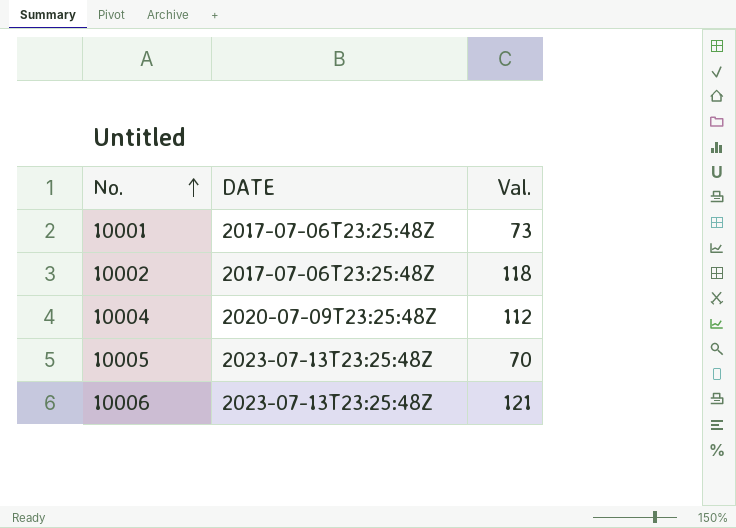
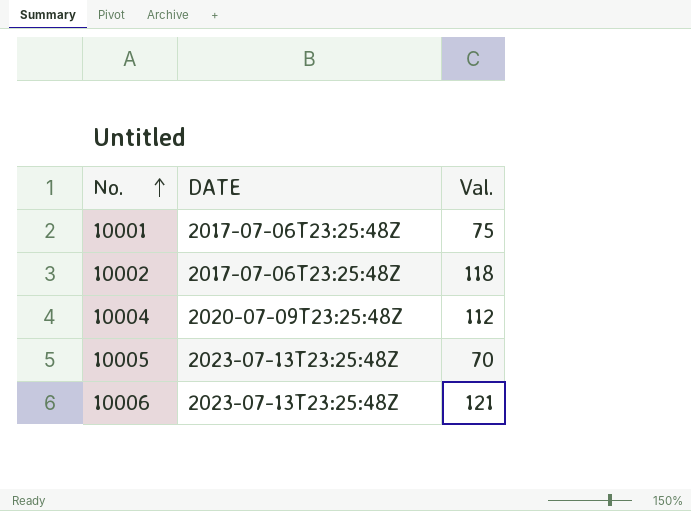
10001 | Val.: 73 -> 75

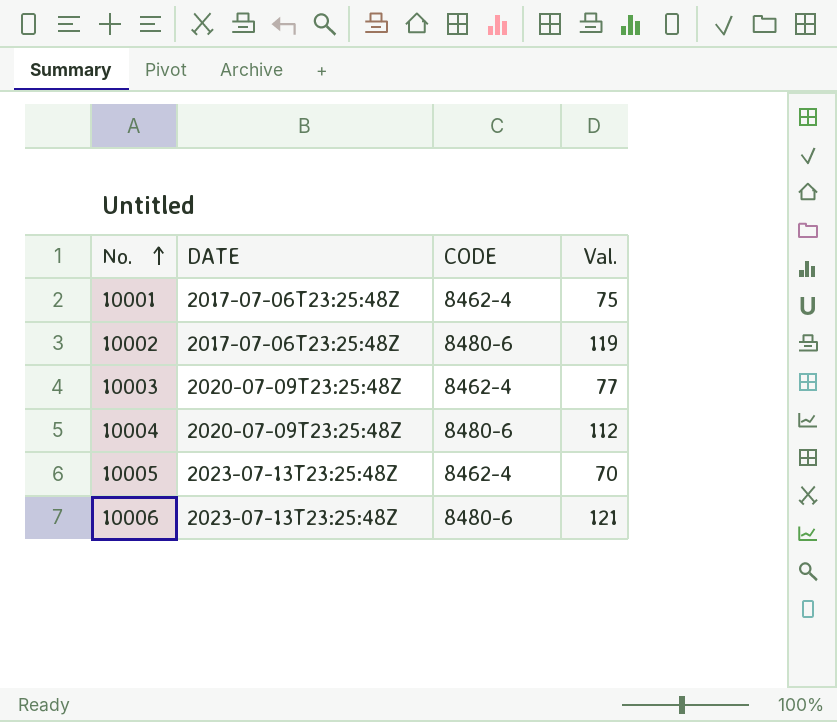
column CODE | position: none -> 3
10002 | Val.: 118 -> 119
row 10003: none -> 2020-07-09T23:25:48Z | 8462-4 | 77

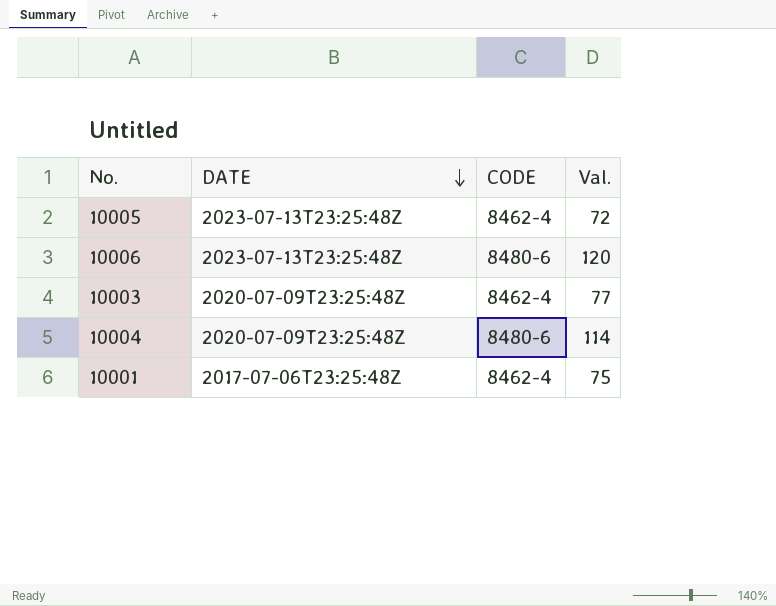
row order: No. ascending -> DATE descending
row 10002: 2017-07-06T23:25:48Z | 8480-6 | 119 -> none
10005 | Val.: 70 -> 72
10006 | Val.: 121 -> 120
10004 | Val.: 112 -> 114

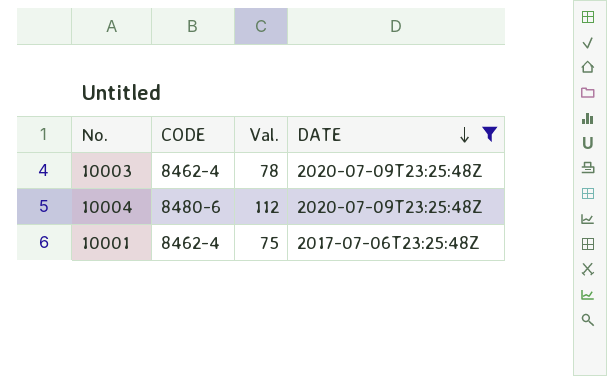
filter: none -> DATE != 2023-07-13T23:25:48Z
column DATE | position: 2 -> 4
10003 | Val.: 77 -> 78
10004 | Val.: 114 -> 112

